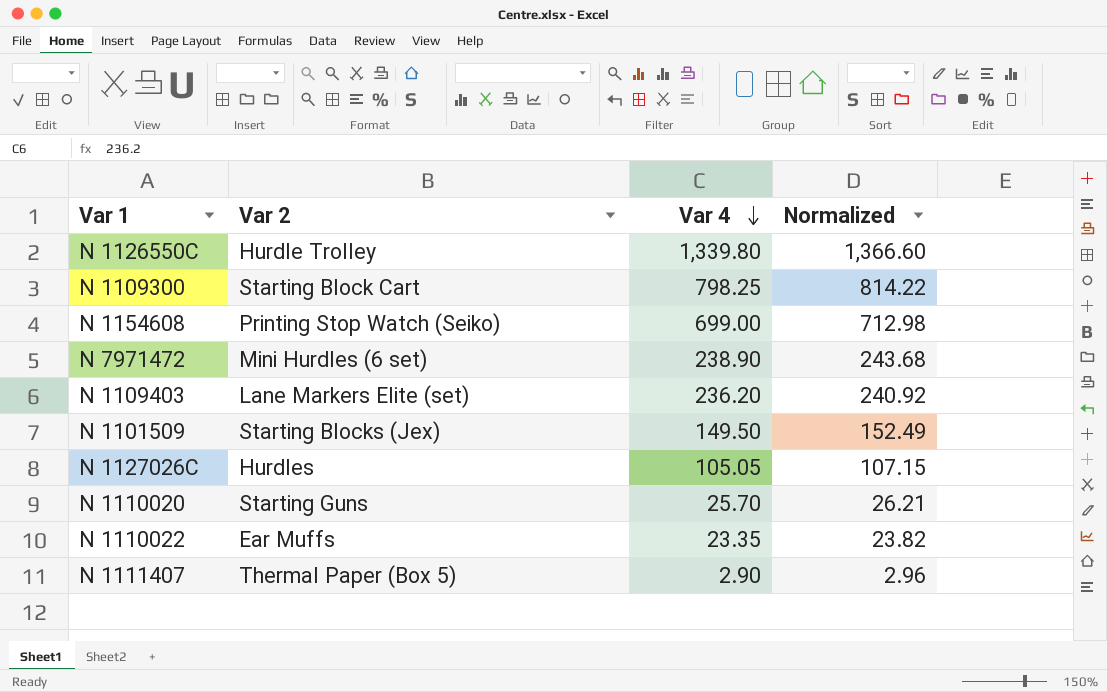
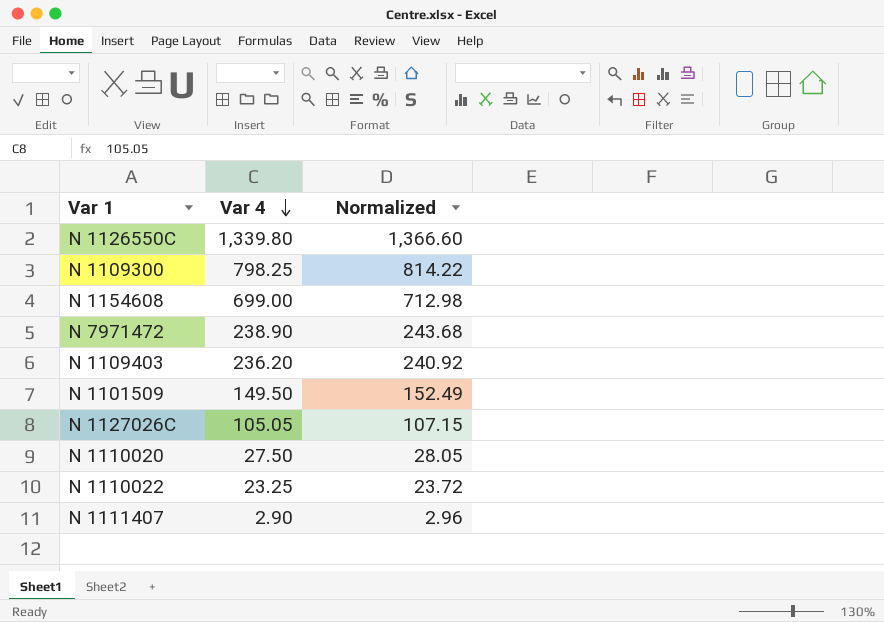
column Var 2 | position: 2 -> none
N 1110020 | Var 4: 25.70 -> 27.50
N 1110020 | Normalized: 26.21 -> 28.05
N 1110022 | Var 4: 23.35 -> 23.25
N 1110022 | Normalized: 23.82 -> 23.72

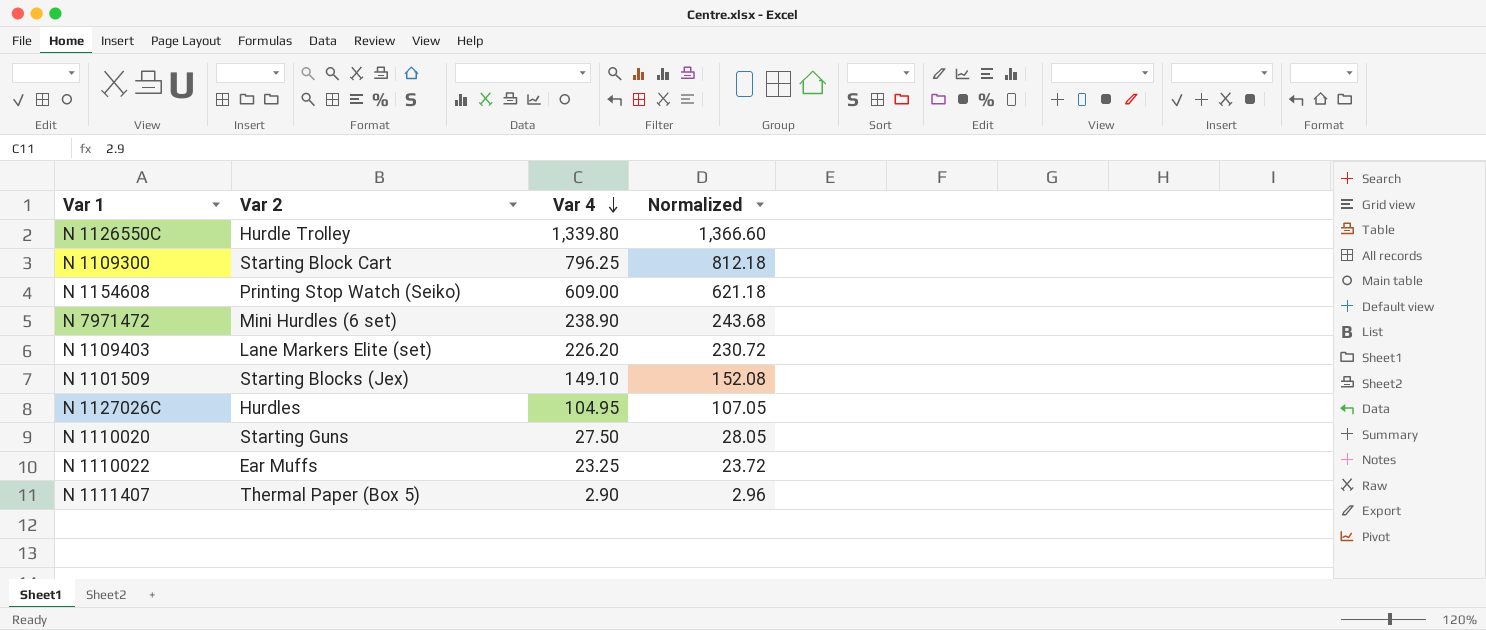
column Var 2 | position: none -> 2
N 1109300 | Var 4: 798.25 -> 796.25
N 1109300 | Normalized: 814.22 -> 812.18
N 1154608 | Var 4: 699.00 -> 609.00
N 1154608 | Normalized: 712.98 -> 621.18
N 1109403 | Var 4: 236.20 -> 226.20
N 1109403 | Normalized: 240.92 -> 230.72
N 1101509 | Var 4: 149.50 -> 149.10
N 1101509 | Normalized: 152.49 -> 152.08
N 1127026C | Var 4: 105.05 -> 104.95
N 1127026C | Normalized: 107.15 -> 107.05

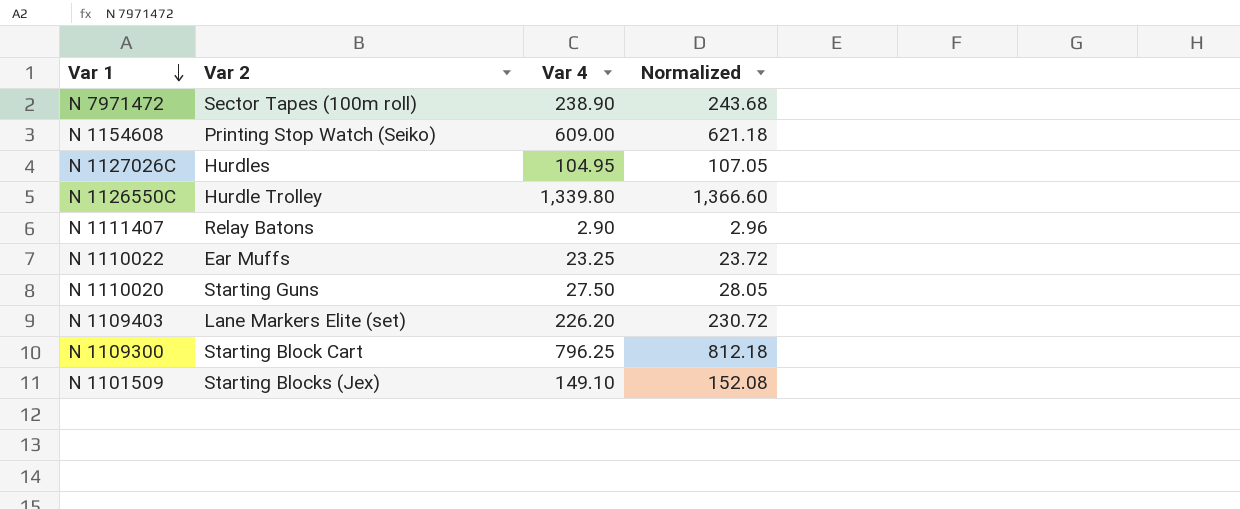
row order: Var 4 descending -> Var 1 descending
N 7971472 | Var 2: Mini Hurdles (6 set) -> Sector Tapes (100m roll)
N 1111407 | Var 2: Thermal Paper (Box 5) -> Relay Batons

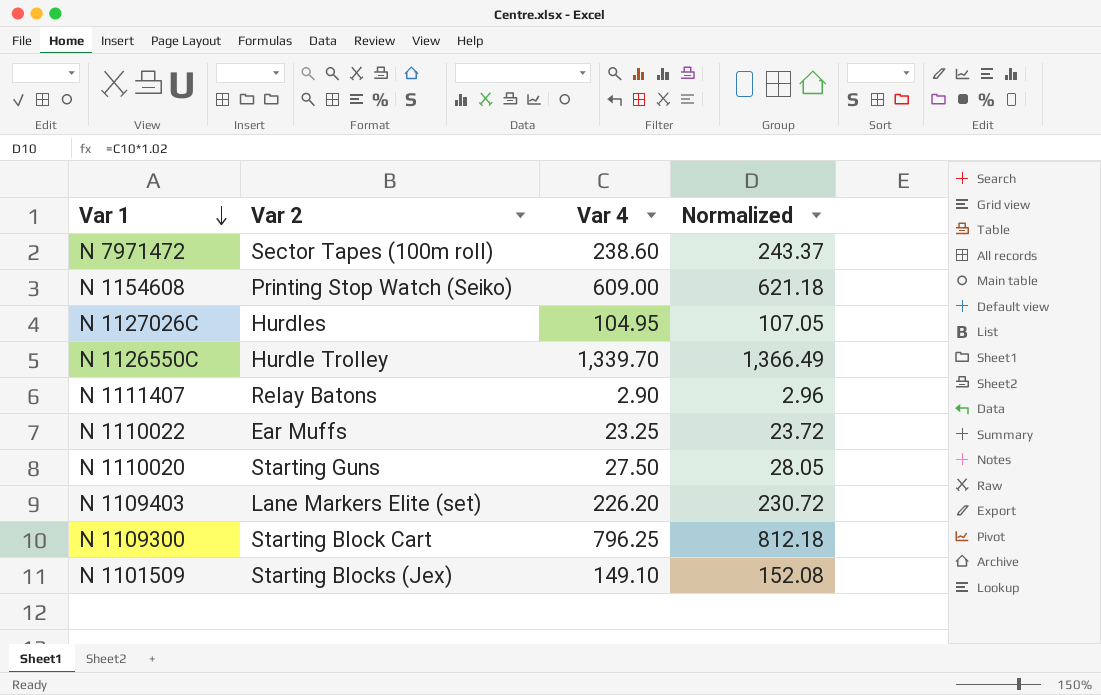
N 7971472 | Var 4: 238.90 -> 238.60
N 7971472 | Normalized: 243.68 -> 243.37
N 1126550C | Var 4: 1,339.80 -> 1,339.70
N 1126550C | Normalized: 1,366.60 -> 1,366.49

